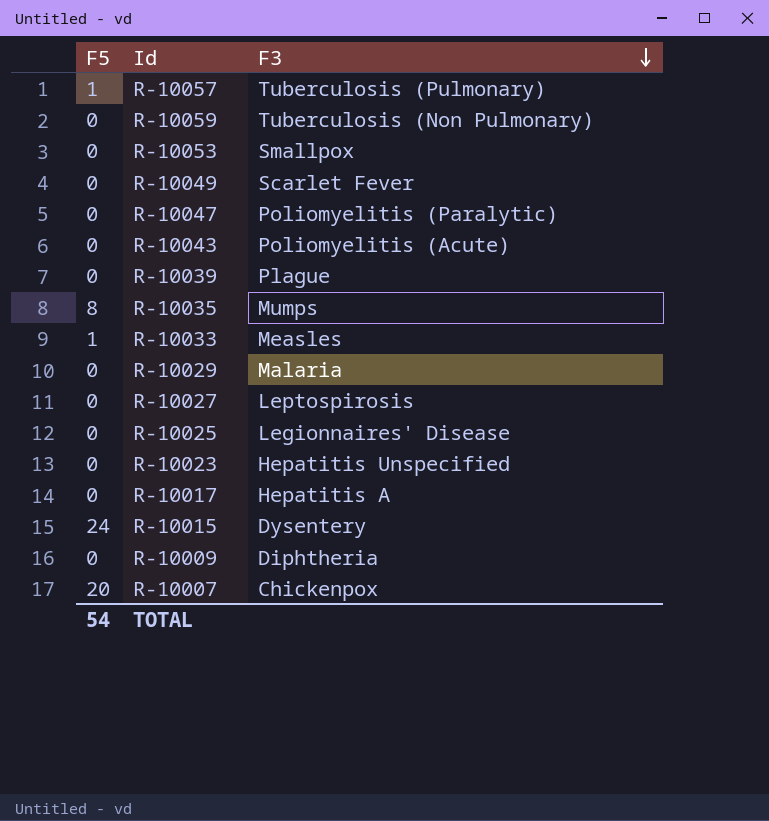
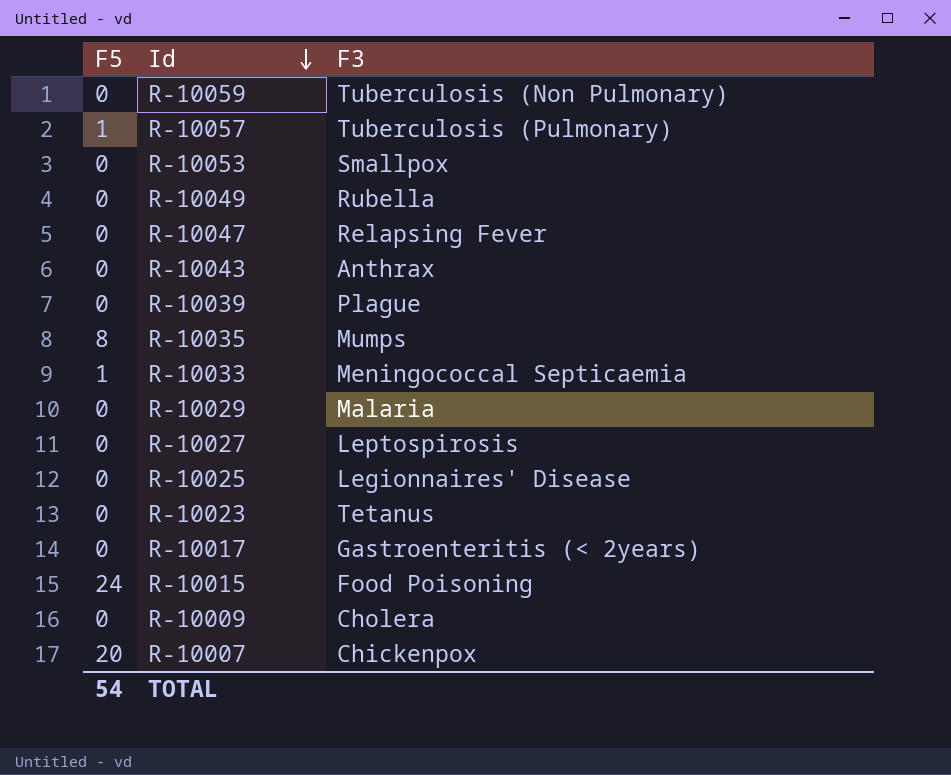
row order: F3 descending -> Id descending
R-10049 | F3: Scarlet Fever -> Rubella
R-10047 | F3: Poliomyelitis (Paralytic) -> Relapsing Fever
R-10043 | F3: Poliomyelitis (Acute) -> Anthrax
R-10033 | F3: Measles -> Meningococcal Septicaemia
R-10023 | F3: Hepatitis Unspecified -> Tetanus
R-10017 | F3: Hepatitis A -> Gastroenteritis (< 2years)
R-10015 | F3: Dysentery -> Food Poisoning
R-10009 | F3: Diphtheria -> Cholera

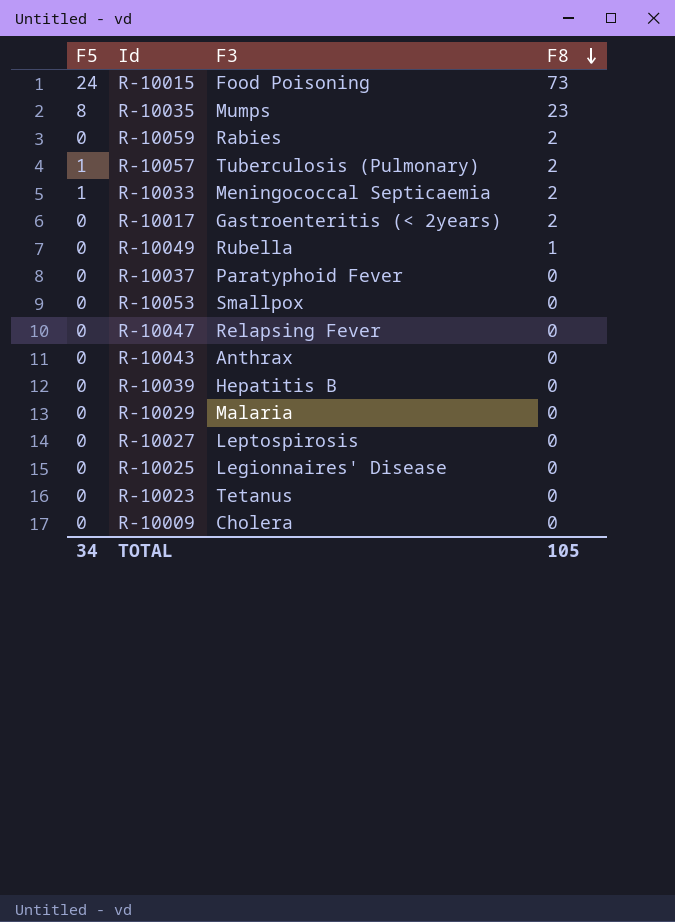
row order: Id descending -> F8 descending
column F8 | position: none -> 4
row R-10007: 20 | Chickenpox -> none
R-10059 | F3: Tuberculosis (Non Pulmonary) -> Rabies
row R-10037: none -> 0 | Paratyphoid Fever | 0
R-10039 | F3: Plague -> Hepatitis B
TOTAL | F5: 54 -> 34

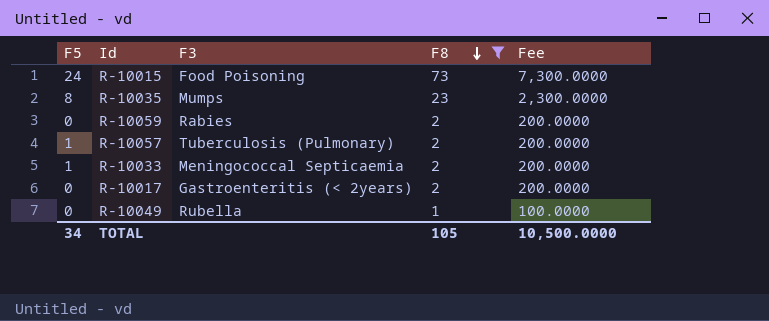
filter: none -> F8 != 0
column Fee | formula: none -> [F8] * 100

